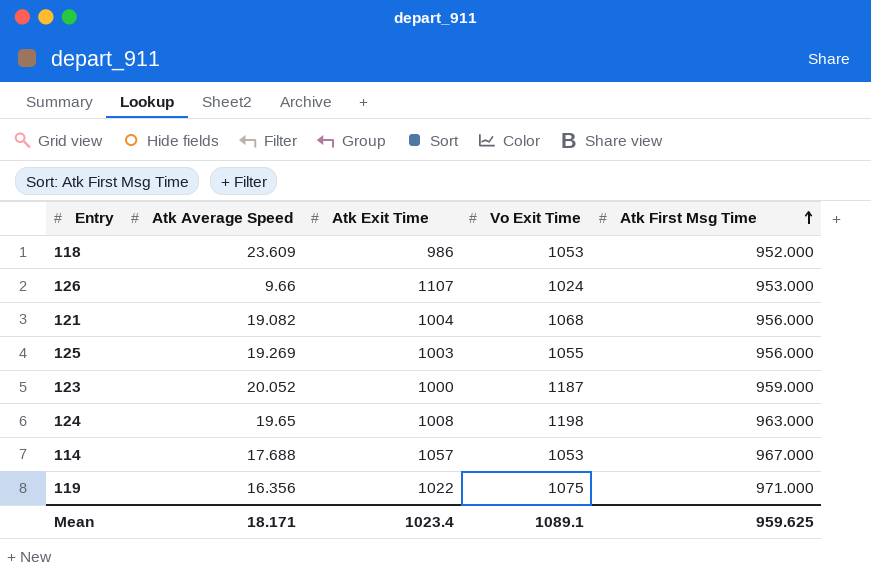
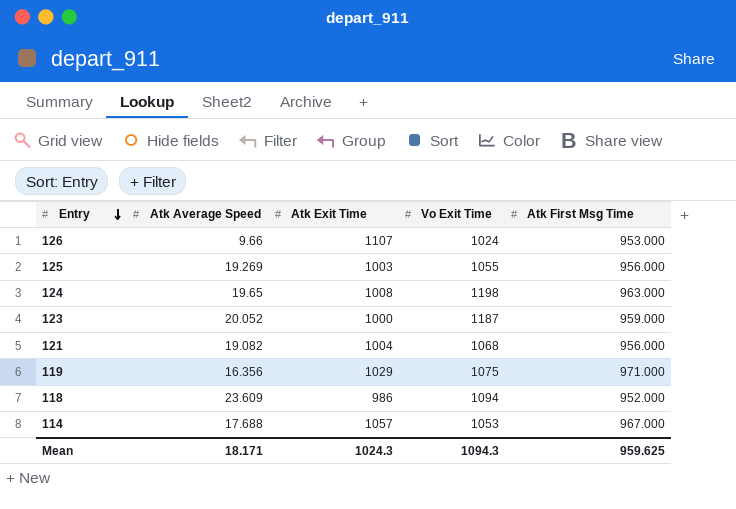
row order: Atk First Msg Time ascending -> Entry descending
119 | Atk Exit Time: 1022 -> 1029
118 | Vo Exit Time: 1053 -> 1094
Mean | Atk Exit Time: 1023.4 -> 1024.3
Mean | Vo Exit Time: 1089.1 -> 1094.3

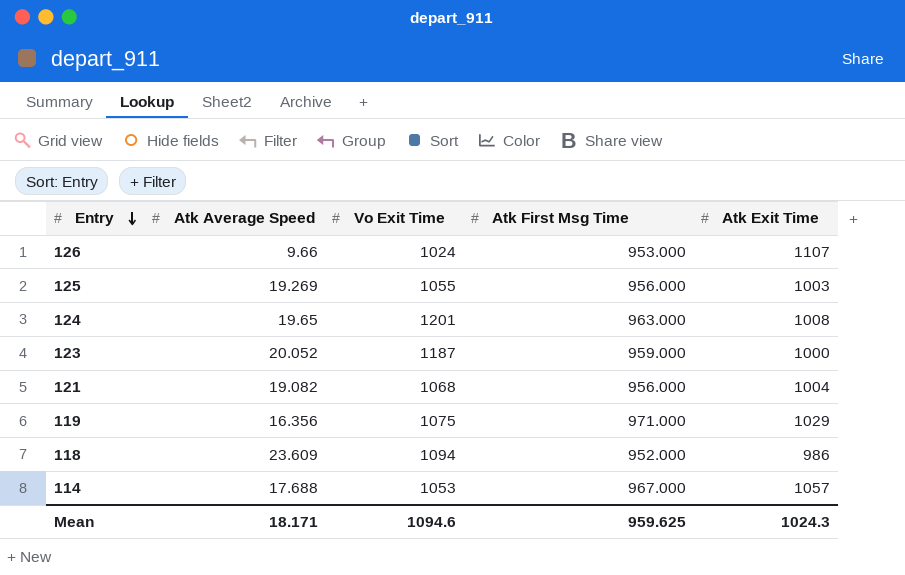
column Atk Exit Time | position: 3 -> 5
124 | Vo Exit Time: 1198 -> 1201
Mean | Vo Exit Time: 1094.3 -> 1094.6

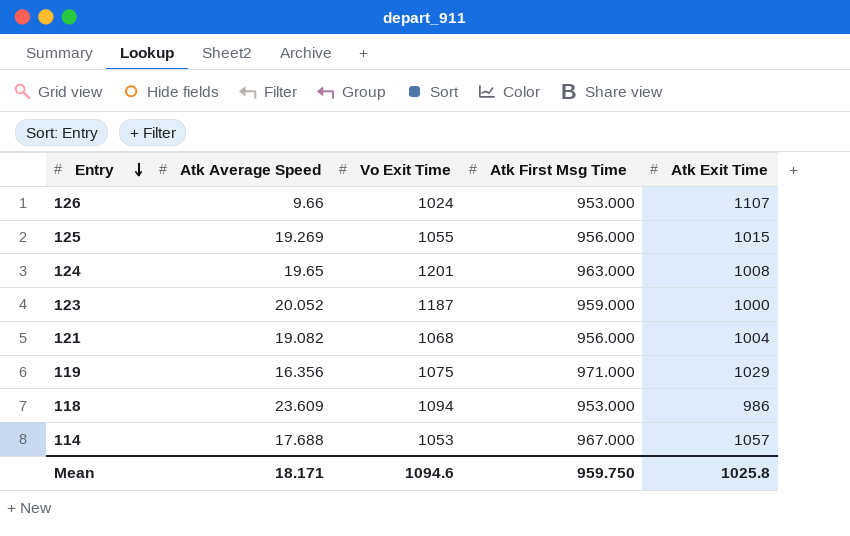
125 | Atk Exit Time: 1003 -> 1015
118 | Atk First Msg Time: 952.000 -> 953.000
Mean | Atk First Msg Time: 959.625 -> 959.750
Mean | Atk Exit Time: 1024.3 -> 1025.8

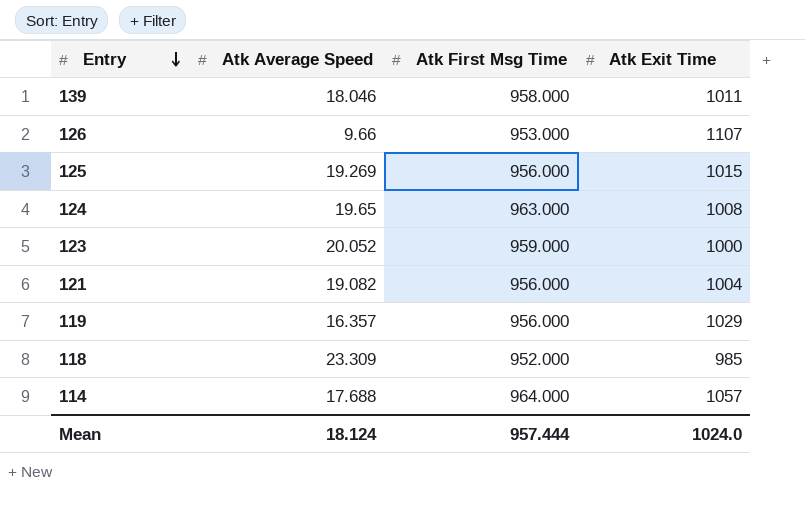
column Vo Exit Time | position: 3 -> none
row 139: none -> 18.046 | 958.000 | 1011
119 | Atk Average Speed: 16.356 -> 16.357
119 | Atk First Msg Time: 971.000 -> 956.000
118 | Atk Average Speed: 23.609 -> 23.309
118 | Atk First Msg Time: 953.000 -> 952.000
118 | Atk Exit Time: 986 -> 985
114 | Atk First Msg Time: 967.000 -> 964.000
Mean | Atk Average Speed: 18.171 -> 18.124
Mean | Atk First Msg Time: 959.750 -> 957.444
Mean | Atk Exit Time: 1025.8 -> 1024.0

